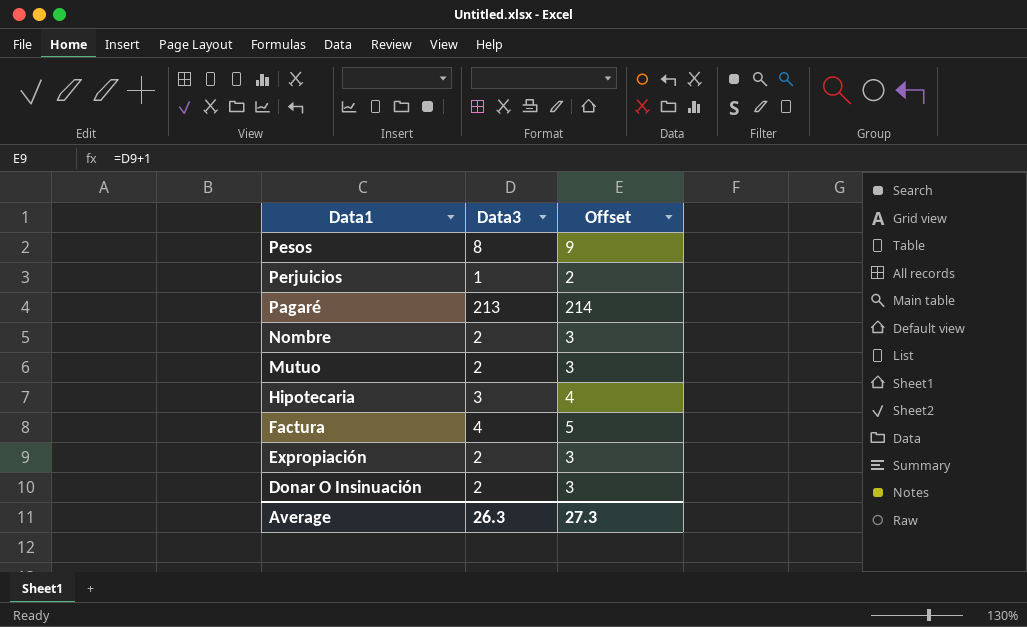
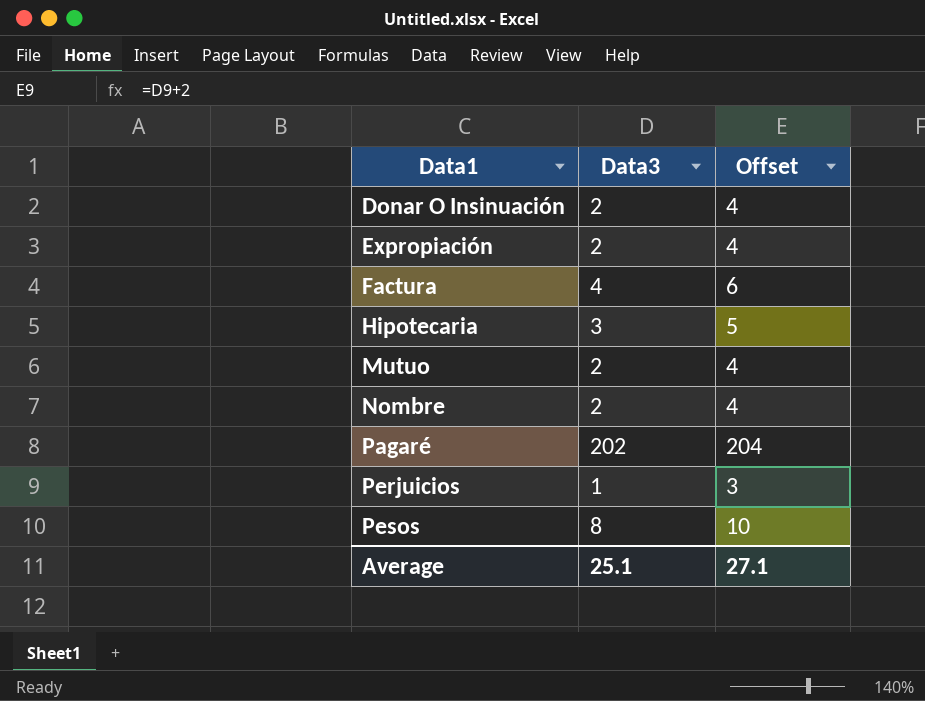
row order: Data1 descending -> Data1 ascending
column Offset | formula: [Data3] + 1 -> [Data3] + 2
Pagaré | Data3: 213 -> 202
Average | Data3: 26.3 -> 25.1
Average | Offset: 27.3 -> 27.1

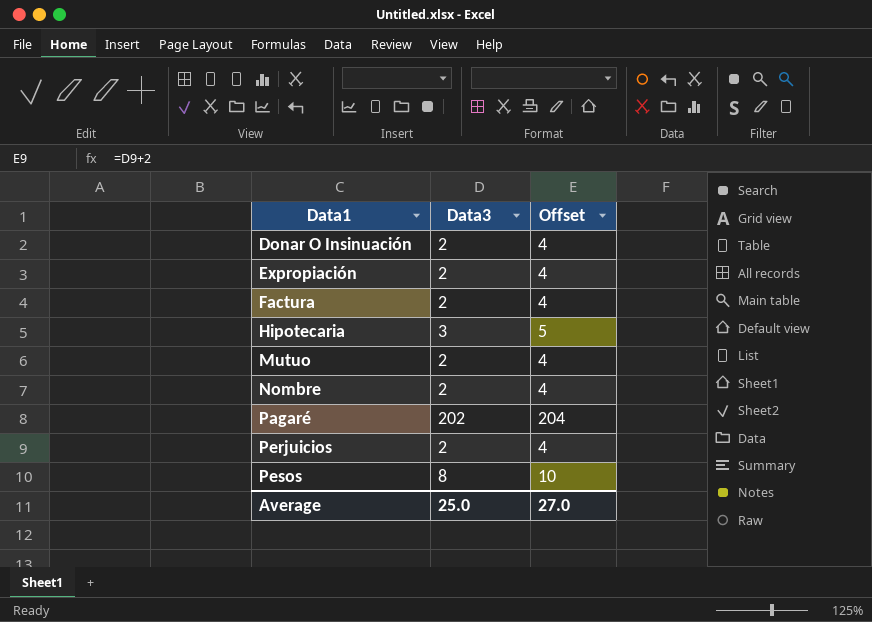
Factura | Data3: 4 -> 2
Factura | Offset: 6 -> 4
Perjuicios | Data3: 1 -> 2
Perjuicios | Offset: 3 -> 4
Average | Data3: 25.1 -> 25.0
Average | Offset: 27.1 -> 27.0

